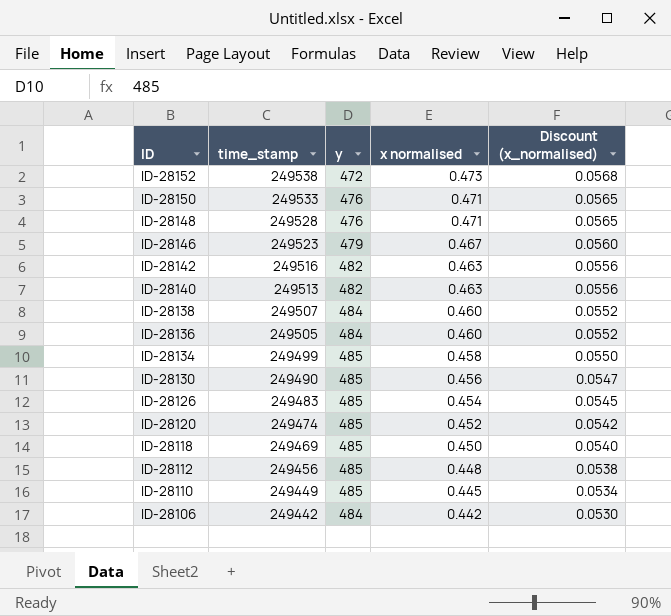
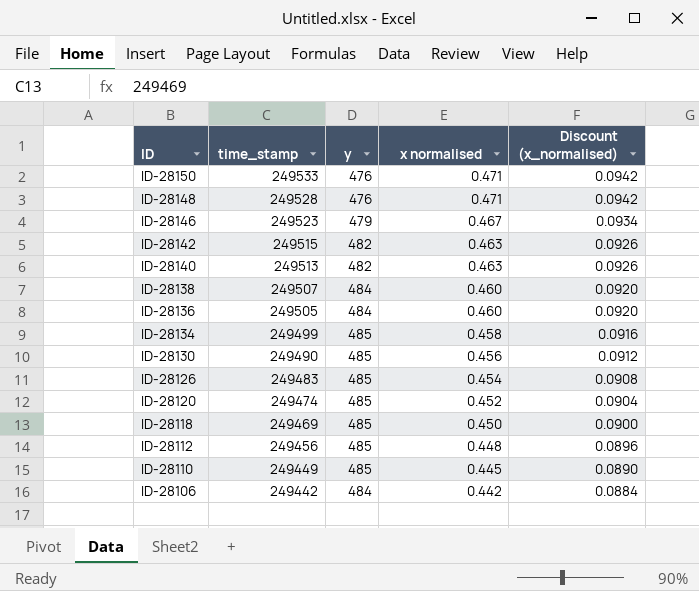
column Discount (x_normalised) | formula: [x normalised] * 0.12 -> [x normalised] * 0.2
row ID-28152: 249538 | 472 | 0.473 | 0.0568 -> none
ID-28142 | time_stamp: 249516 -> 249515

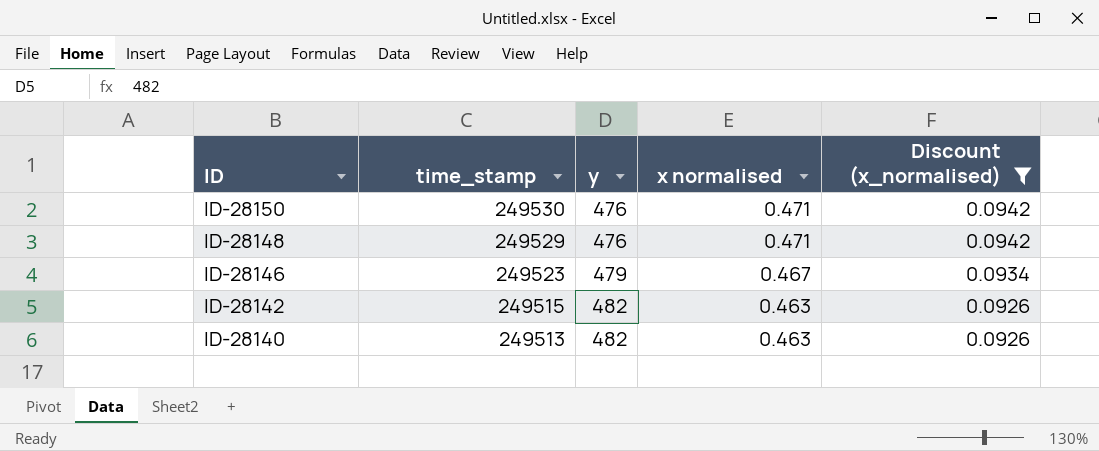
filter: none -> Discount (x_normalised) >= 0.0926
ID-28150 | time_stamp: 249533 -> 249530
ID-28148 | time_stamp: 249528 -> 249529

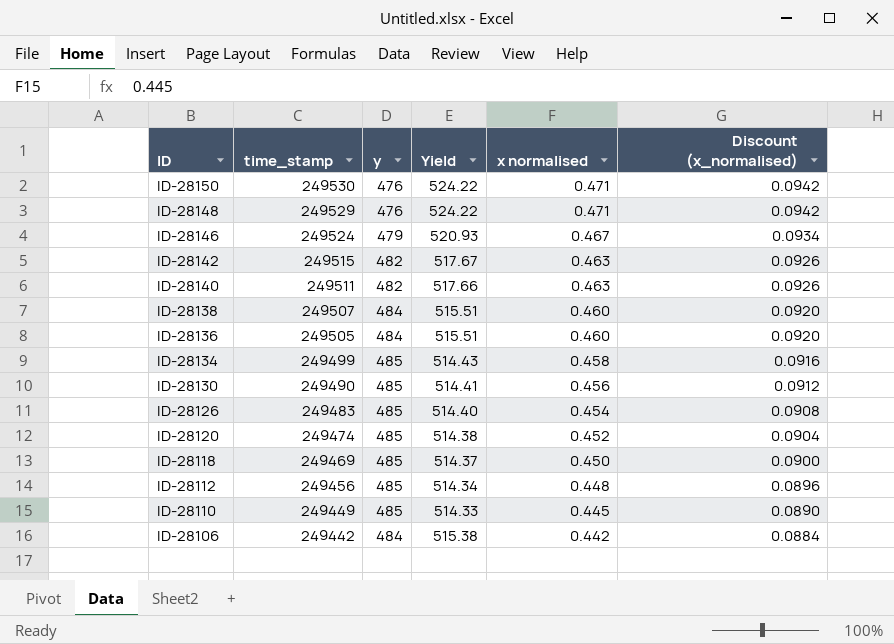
filter: Discount (x_normalised) >= 0.0926 -> none
column Yield | formula: none -> [time_stamp] / [y]
ID-28146 | time_stamp: 249523 -> 249524
ID-28140 | time_stamp: 249513 -> 249511

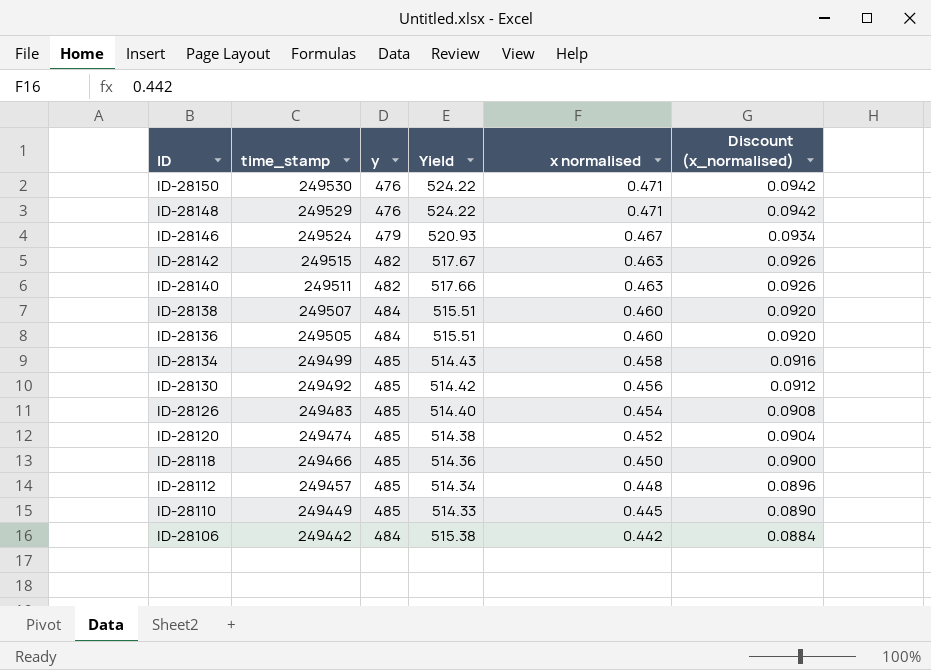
ID-28130 | time_stamp: 249490 -> 249492
ID-28130 | Yield: 514.41 -> 514.42
ID-28118 | time_stamp: 249469 -> 249466
ID-28118 | Yield: 514.37 -> 514.36
ID-28112 | time_stamp: 249456 -> 249457

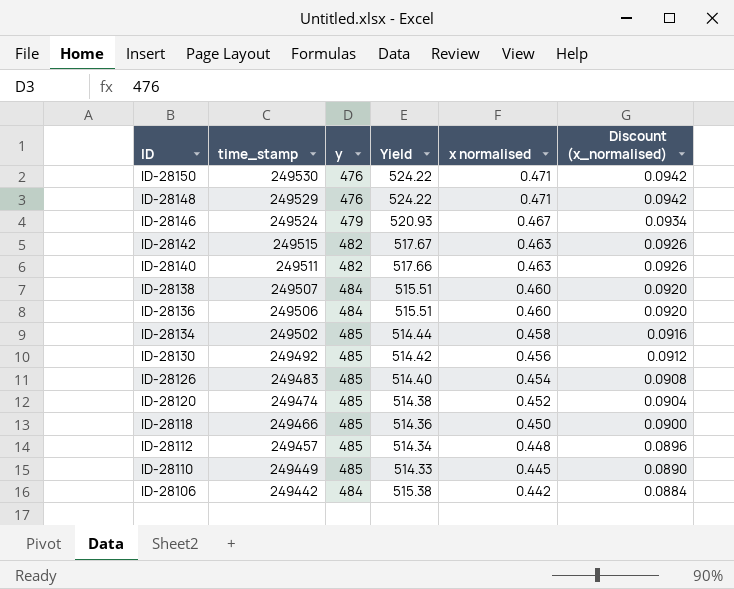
ID-28136 | time_stamp: 249505 -> 249506
ID-28134 | time_stamp: 249499 -> 249502
ID-28134 | Yield: 514.43 -> 514.44

